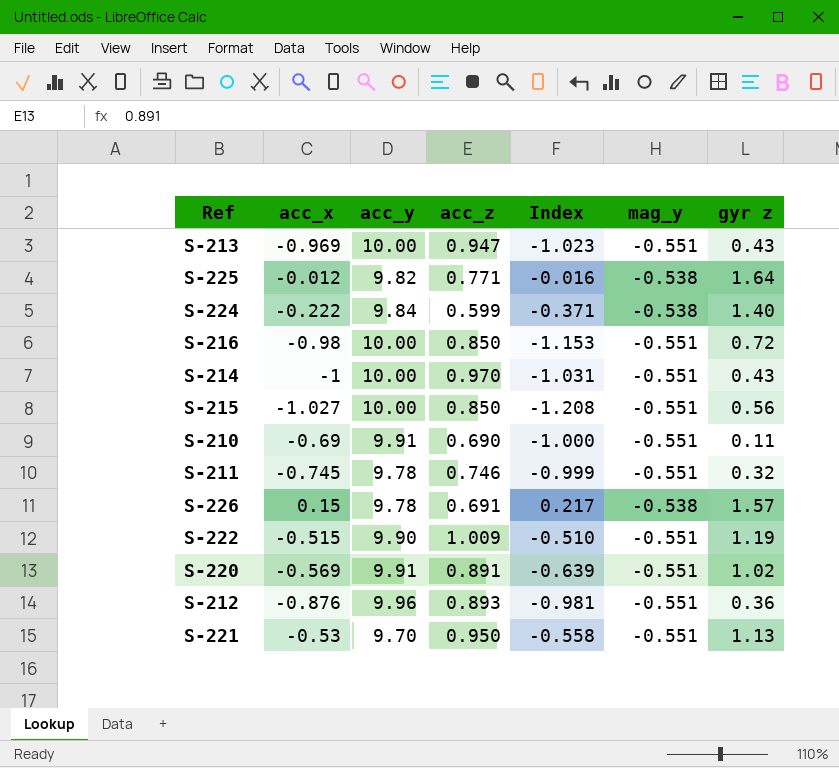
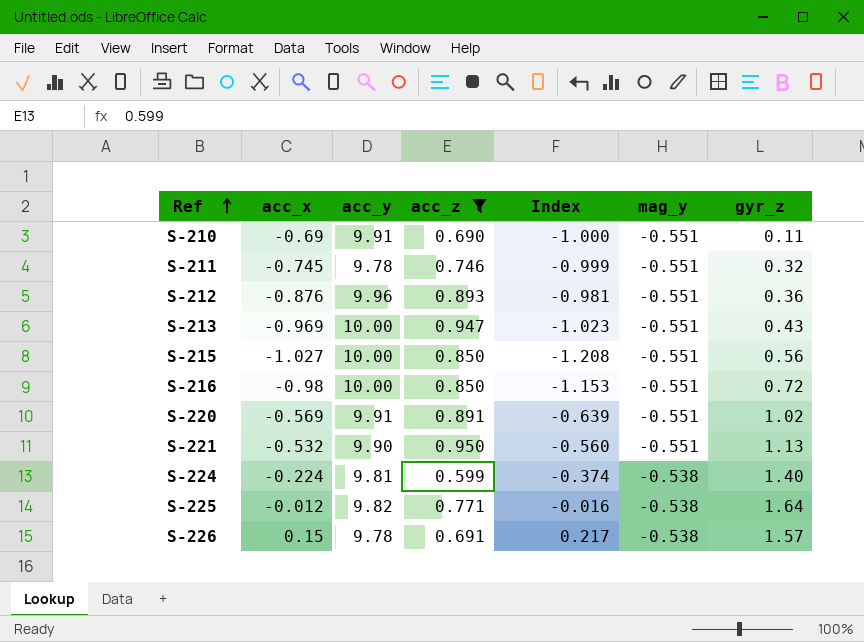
filter: none -> acc_z <= 0.950
row order: none -> Ref ascending
column name: gyr z -> gyr_z
S-221 | acc_x: -0.53 -> -0.532
S-221 | acc_y: 9.70 -> 9.90
S-221 | Index: -0.558 -> -0.560
S-224 | acc_x: -0.222 -> -0.224
S-224 | acc_y: 9.84 -> 9.81
S-224 | Index: -0.371 -> -0.374

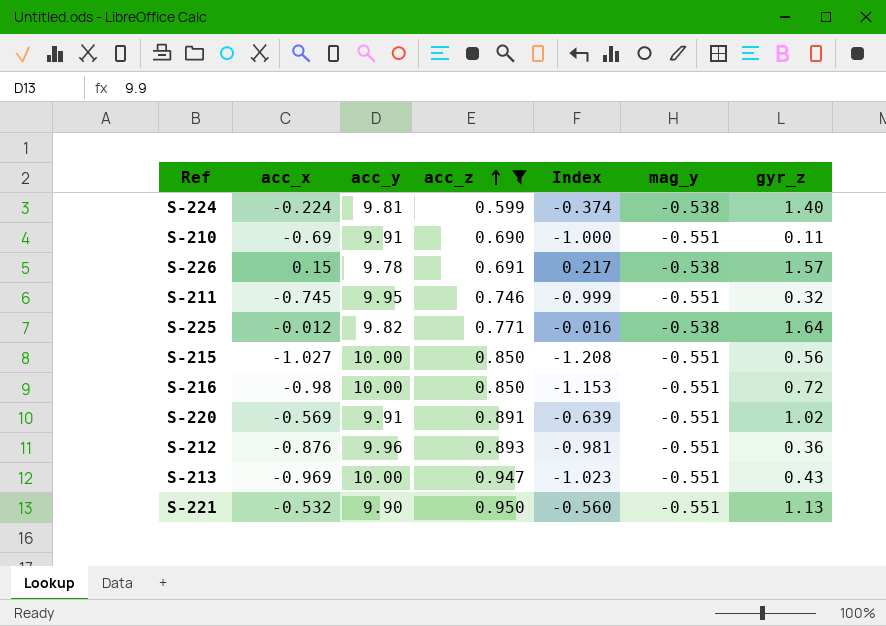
row order: Ref ascending -> acc_z ascending
S-211 | acc_y: 9.78 -> 9.95

